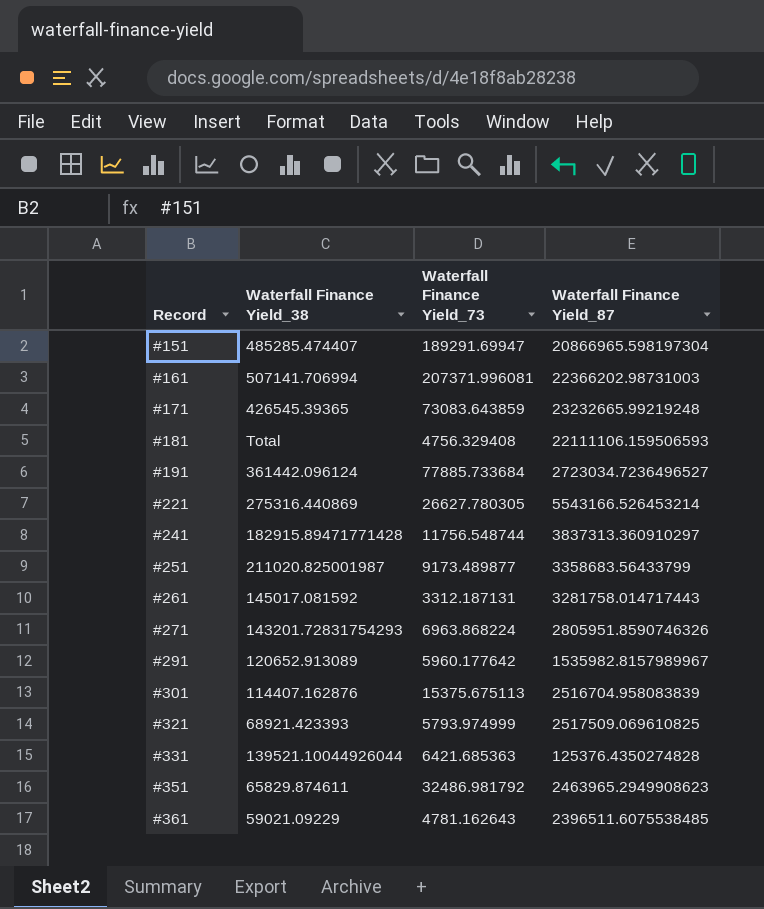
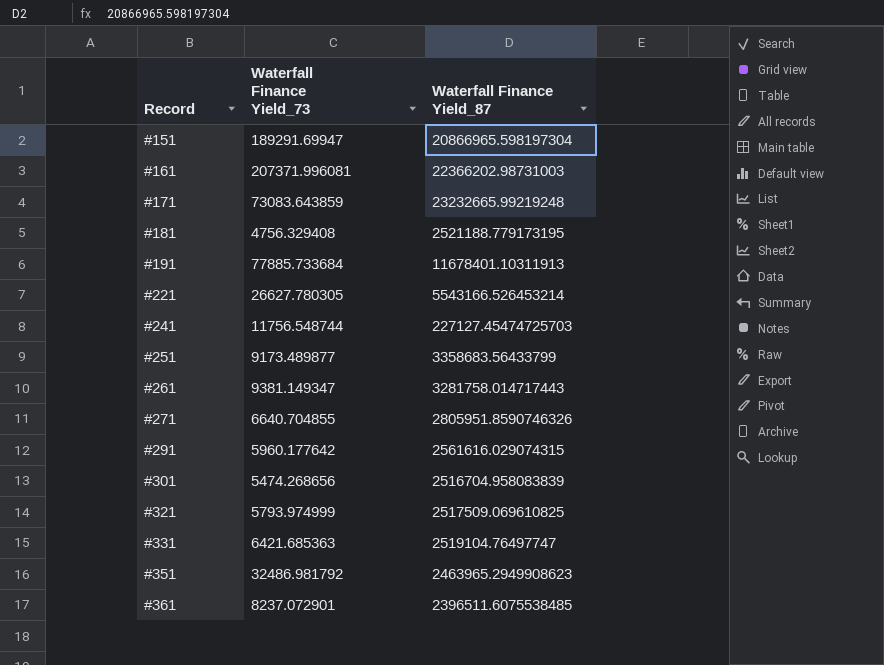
column Waterfall Finance Yield_38 | position: 2 -> none
#181 | Waterfall Finance Yield_87: 22111106.159506593 -> 2521188.779173195
#191 | Waterfall Finance Yield_87: 2723034.7236496527 -> 11678401.10311913
#241 | Waterfall Finance Yield_87: 3837313.360910297 -> 227127.45474725703
#261 | Waterfall Finance Yield_73: 3312.187131 -> 9381.149347
#271 | Waterfall Finance Yield_73: 6963.868224 -> 6640.704855
#291 | Waterfall Finance Yield_87: 1535982.8157989967 -> 2561616.029074315
#301 | Waterfall Finance Yield_73: 15375.675113 -> 5474.268656
#331 | Waterfall Finance Yield_87: 125376.4350274828 -> 2519104.76497747
#361 | Waterfall Finance Yield_73: 4781.162643 -> 8237.072901

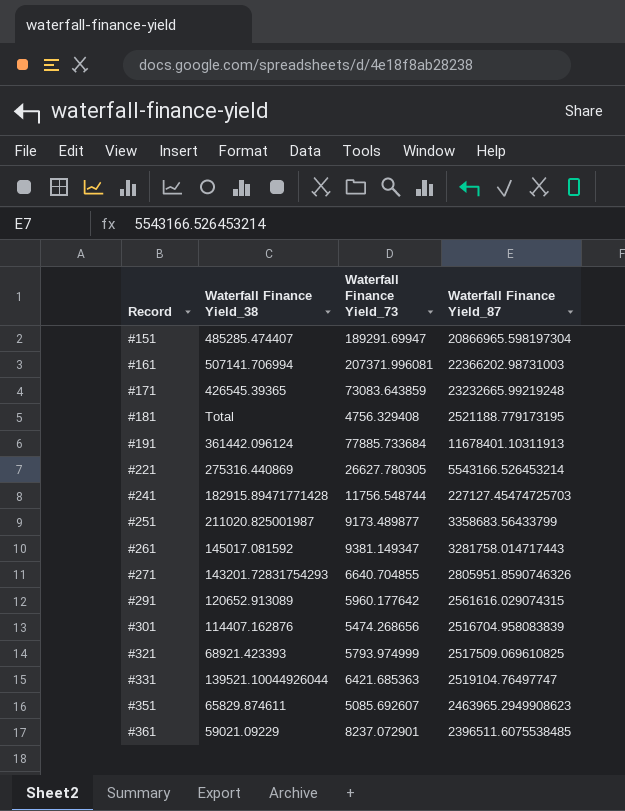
column Waterfall Finance Yield_38 | position: none -> 2
#351 | Waterfall Finance Yield_73: 32486.981792 -> 5085.692607

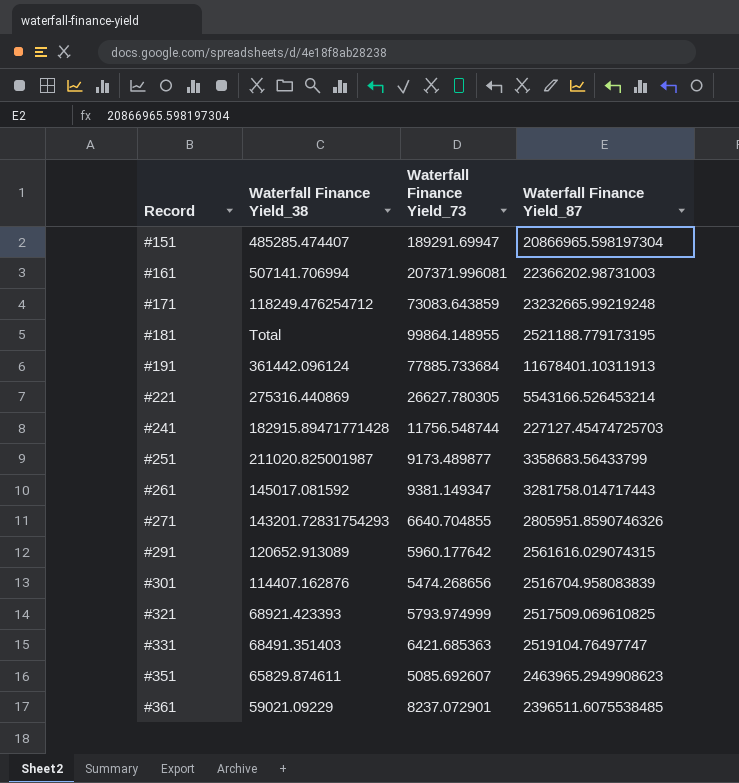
#171 | Waterfall Finance Yield_38: 426545.39365 -> 118249.476254712
#181 | Waterfall Finance Yield_73: 4756.329408 -> 99864.148955
#331 | Waterfall Finance Yield_38: 139521.10044926044 -> 68491.351403

